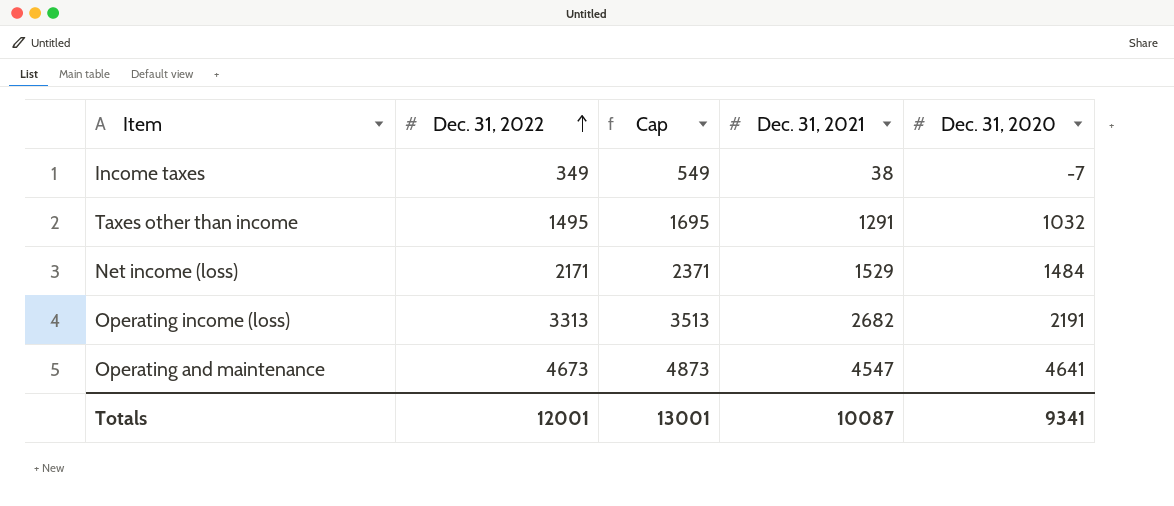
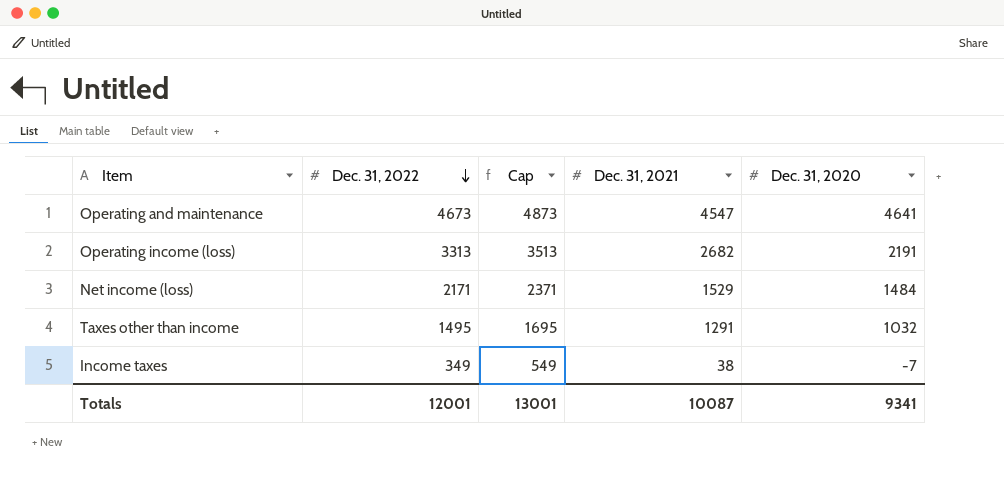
row order: Dec. 31, 2022 ascending -> Dec. 31, 2022 descending

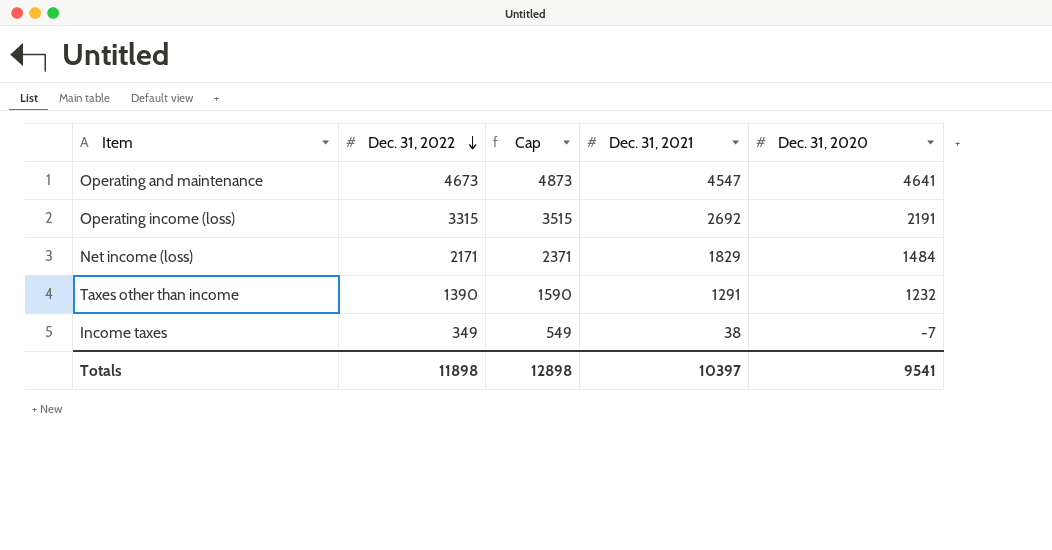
Operating income (loss) | Dec. 31, 2022: 3313 -> 3315
Operating income (loss) | Cap: 3513 -> 3515
Operating income (loss) | Dec. 31, 2021: 2682 -> 2692
Net income (loss) | Dec. 31, 2021: 1529 -> 1829
Taxes other than income | Dec. 31, 2022: 1495 -> 1390
Taxes other than income | Cap: 1695 -> 1590
Taxes other than income | Dec. 31, 2020: 1032 -> 1232
Totals | Dec. 31, 2022: 12001 -> 11898
Totals | Cap: 13001 -> 12898
Totals | Dec. 31, 2021: 10087 -> 10397
Totals | Dec. 31, 2020: 9341 -> 9541

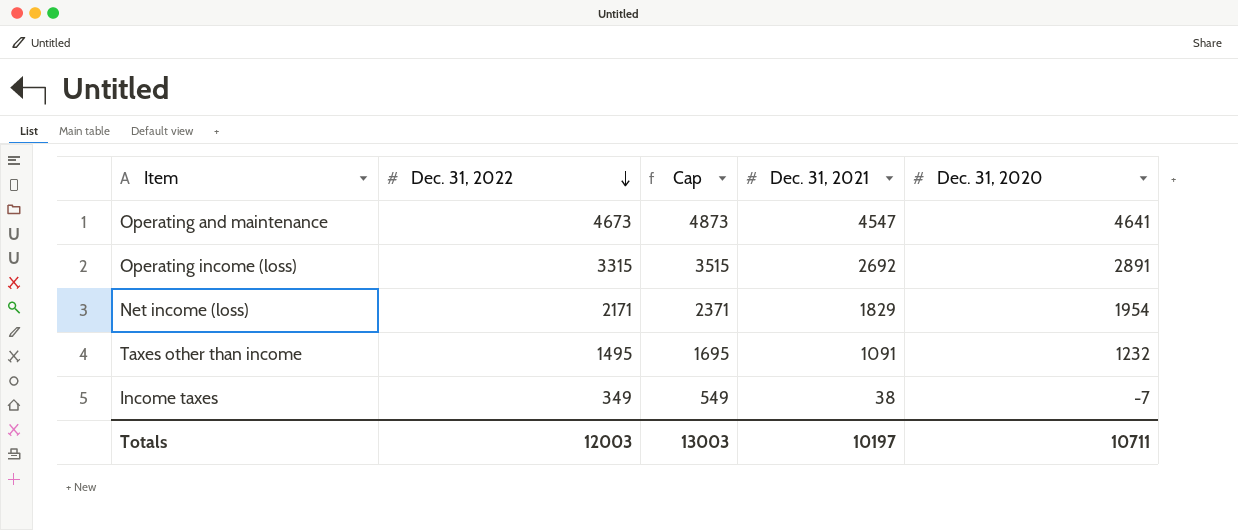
Operating income (loss) | Dec. 31, 2020: 2191 -> 2891
Net income (loss) | Dec. 31, 2020: 1484 -> 1954
Taxes other than income | Dec. 31, 2022: 1390 -> 1495
Taxes other than income | Cap: 1590 -> 1695
Taxes other than income | Dec. 31, 2021: 1291 -> 1091
Totals | Dec. 31, 2022: 11898 -> 12003
Totals | Cap: 12898 -> 13003
Totals | Dec. 31, 2021: 10397 -> 10197
Totals | Dec. 31, 2020: 9541 -> 10711

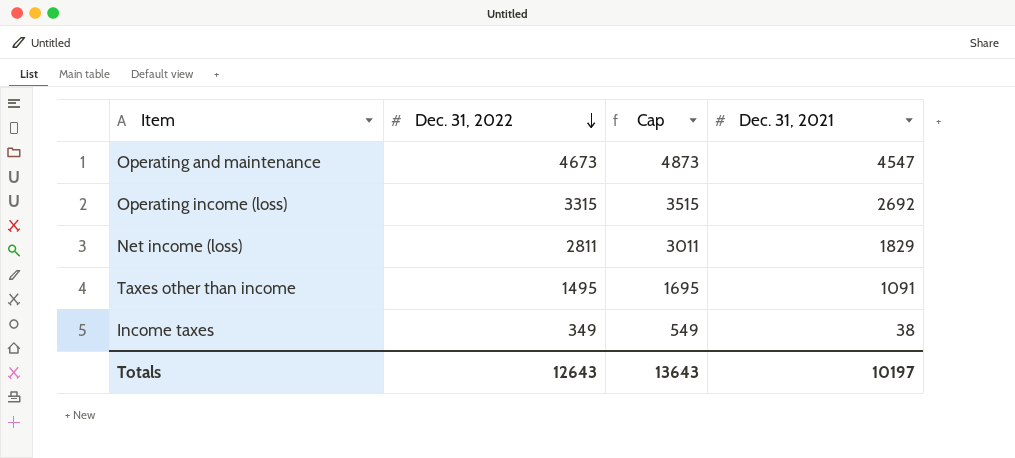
column Dec. 31, 2020 | position: 5 -> none
Net income (loss) | Dec. 31, 2022: 2171 -> 2811
Net income (loss) | Cap: 2371 -> 3011
Totals | Dec. 31, 2022: 12003 -> 12643
Totals | Cap: 13003 -> 13643

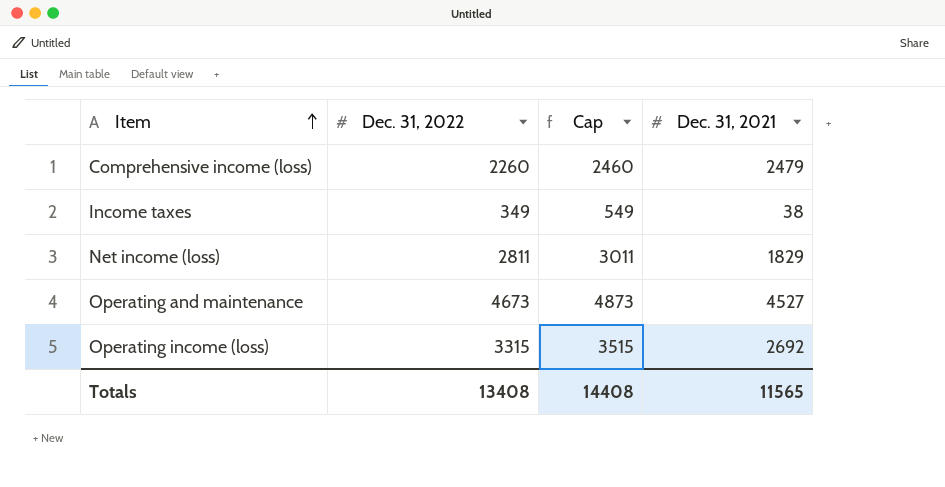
row order: Dec. 31, 2022 descending -> Item ascending
row Taxes other than income: 1495 | 1695 | 1091 -> none
row Comprehensive income (loss): none -> 2260 | 2460 | 2479
Operating and maintenance | Dec. 31, 2021: 4547 -> 4527
Totals | Dec. 31, 2022: 12643 -> 13408
Totals | Cap: 13643 -> 14408
Totals | Dec. 31, 2021: 10197 -> 11565

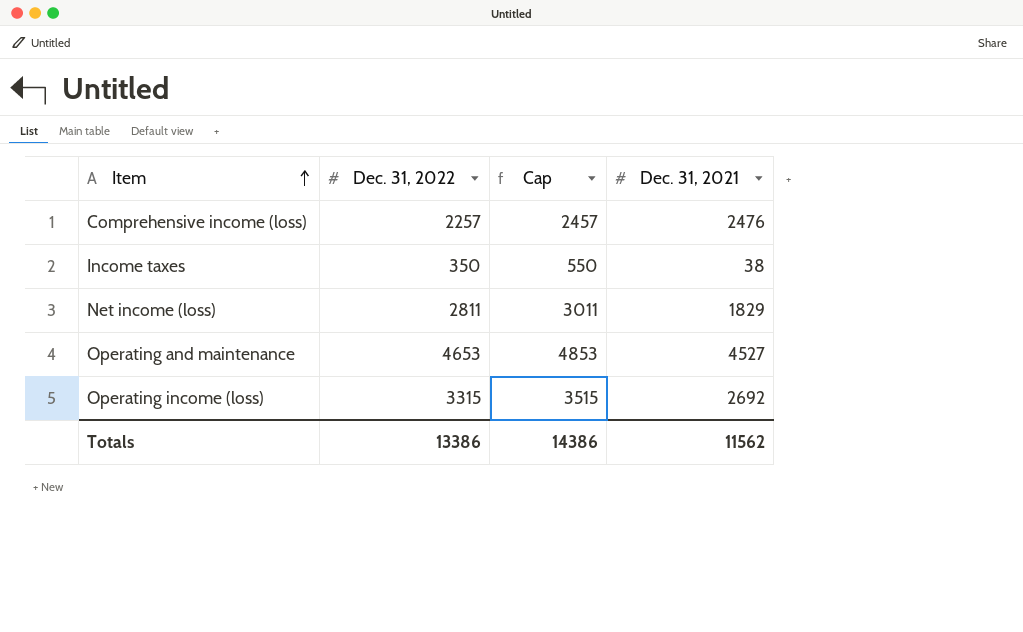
Comprehensive income (loss) | Dec. 31, 2022: 2260 -> 2257
Comprehensive income (loss) | Cap: 2460 -> 2457
Comprehensive income (loss) | Dec. 31, 2021: 2479 -> 2476
Income taxes | Dec. 31, 2022: 349 -> 350
Income taxes | Cap: 549 -> 550
Operating and maintenance | Dec. 31, 2022: 4673 -> 4653
Operating and maintenance | Cap: 4873 -> 4853
Totals | Dec. 31, 2022: 13408 -> 13386
Totals | Cap: 14408 -> 14386
Totals | Dec. 31, 2021: 11565 -> 11562

